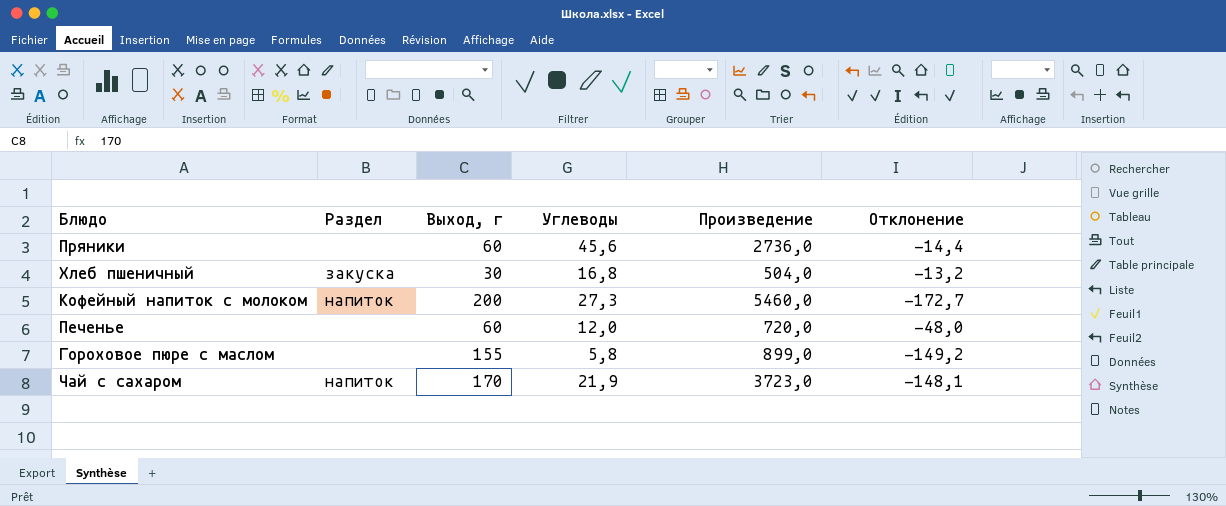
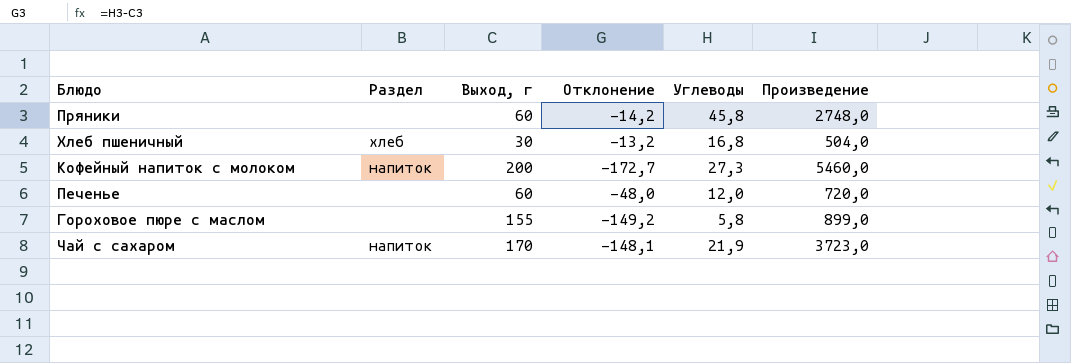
column Отклонение | position: 6 -> 4
Пряники | Отклонение: -14,4 -> -14,2
Пряники | Углеводы: 45,6 -> 45,8
Пряники | Произведение: 2736,0 -> 2748,0
Хлеб пшеничный | Раздел: закуска -> хлеб

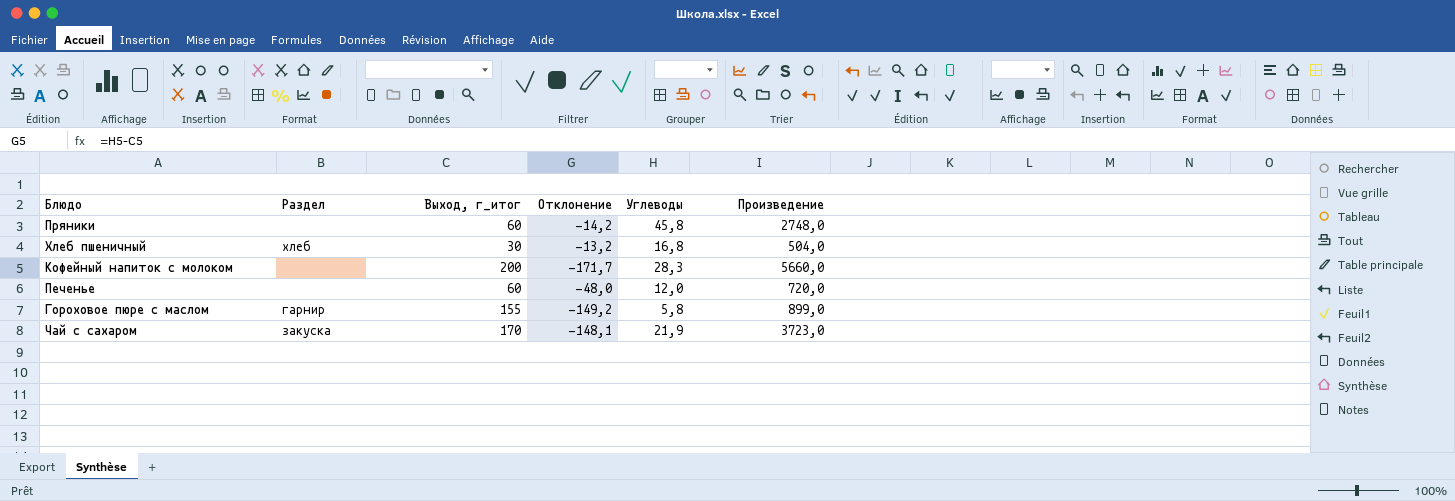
column name: Выход, г -> Выход, г_итог
Кофейный напиток с молоком | Раздел: напиток -> none
Кофейный напиток с молоком | Отклонение: -172,7 -> -171,7
Кофейный напиток с молоком | Углеводы: 27,3 -> 28,3
Кофейный напиток с молоком | Произведение: 5460,0 -> 5660,0
Гороховое пюре с маслом | Раздел: none -> гарнир
Чай с сахаром | Раздел: напиток -> закуска

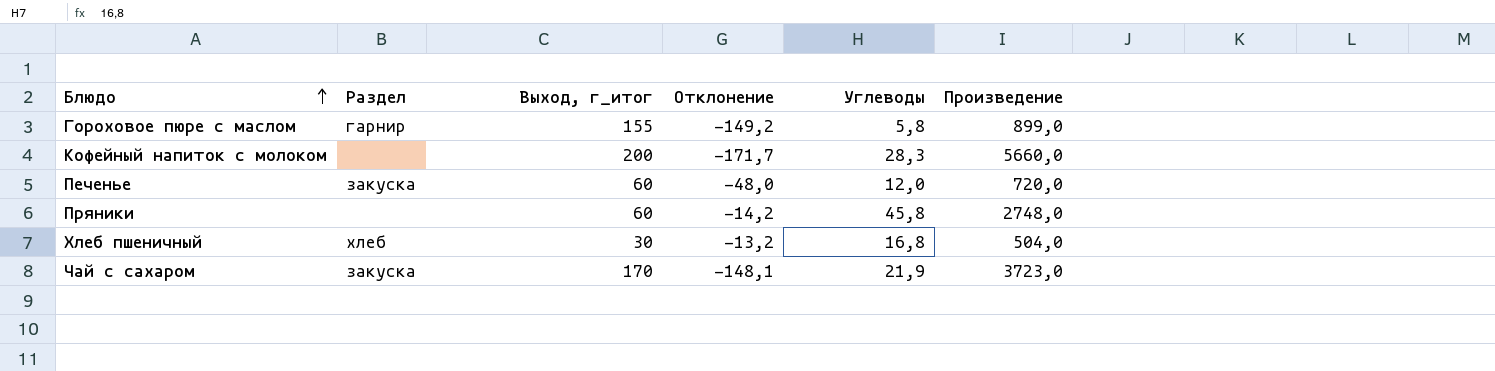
row order: none -> Блюдо ascending
Печенье | Раздел: none -> закуска

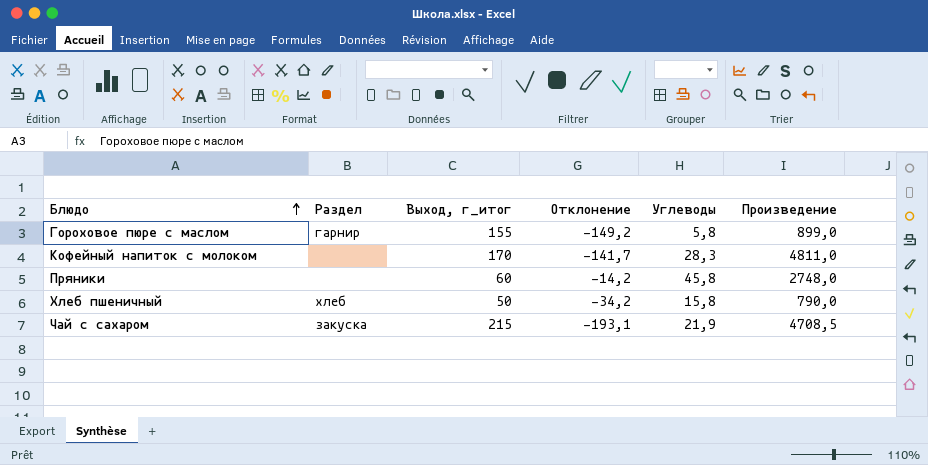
row Печенье: закуска | 60 | -48,0 | 12,0 | 720,0 -> none
Кофейный напиток с молоком | Выход, г_итог: 200 -> 170
Кофейный напиток с молоком | Отклонение: -171,7 -> -141,7
Кофейный напиток с молоком | Произведение: 5660,0 -> 4811,0
Хлеб пшеничный | Выход, г_итог: 30 -> 50
Хлеб пшеничный | Отклонение: -13,2 -> -34,2
Хлеб пшеничный | Углеводы: 16,8 -> 15,8
Хлеб пшеничный | Произведение: 504,0 -> 790,0
Чай с сахаром | Выход, г_итог: 170 -> 215
Чай с сахаром | Отклонение: -148,1 -> -193,1
Чай с сахаром | Произведение: 3723,0 -> 4708,5

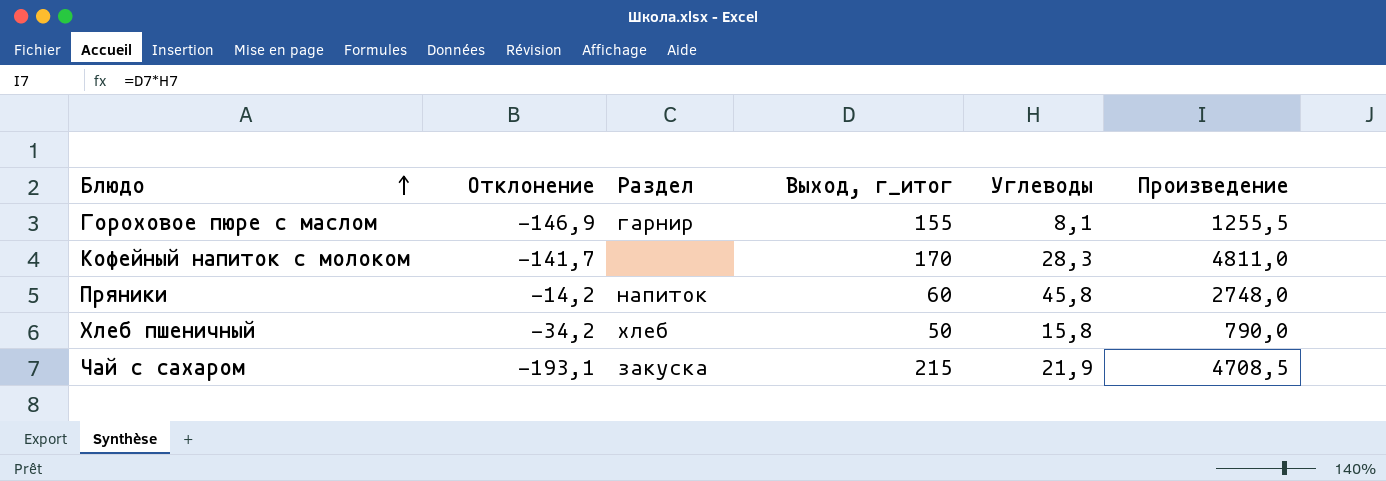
column Отклонение | position: 4 -> 2
Гороховое пюре с маслом | Отклонение: -149,2 -> -146,9
Гороховое пюре с маслом | Углеводы: 5,8 -> 8,1
Гороховое пюре с маслом | Произведение: 899,0 -> 1255,5
Пряники | Раздел: none -> напиток

